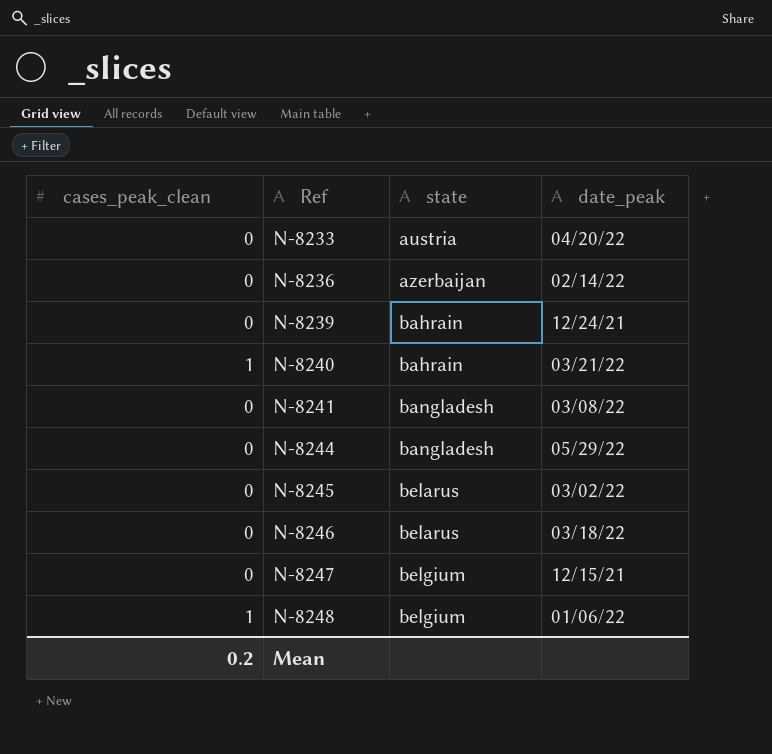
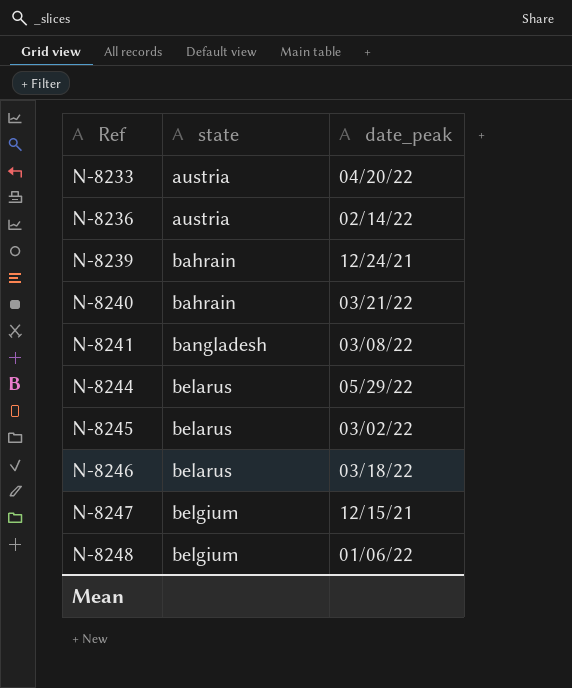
column cases_peak_clean | position: 1 -> none
N-8236 | state: azerbaijan -> austria
N-8244 | state: bangladesh -> belarus

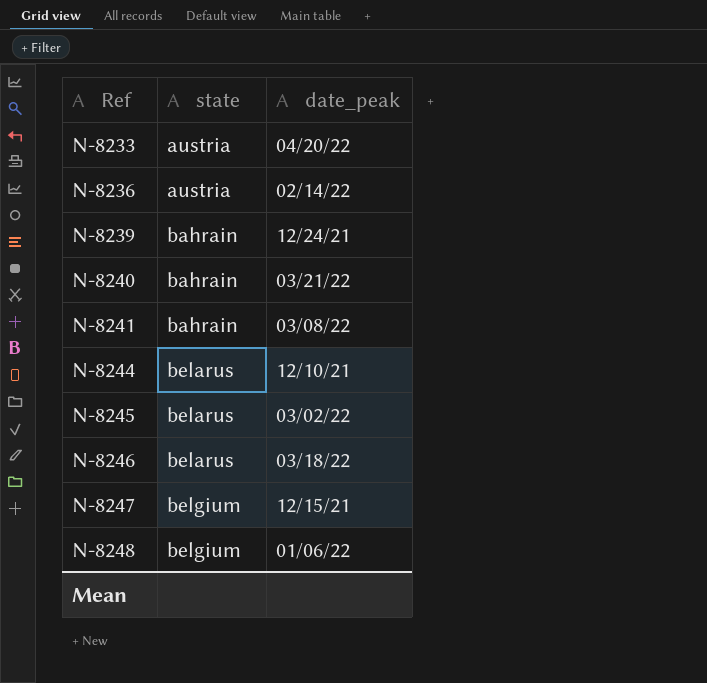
N-8241 | state: bangladesh -> bahrain
N-8244 | date_peak: 05/29/22 -> 12/10/21

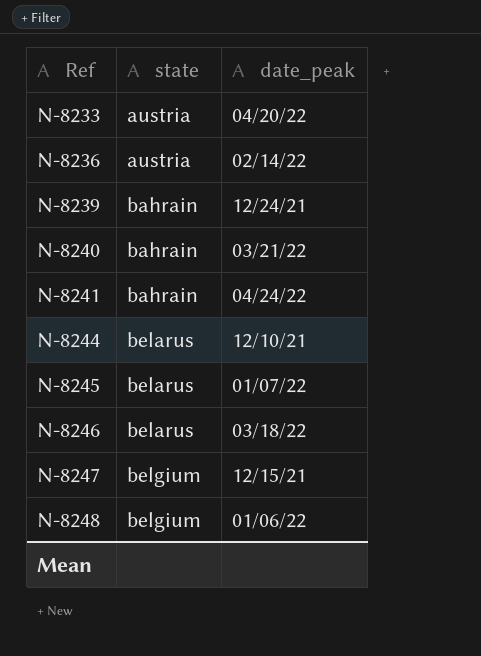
N-8241 | date_peak: 03/08/22 -> 04/24/22
N-8245 | date_peak: 03/02/22 -> 01/07/22

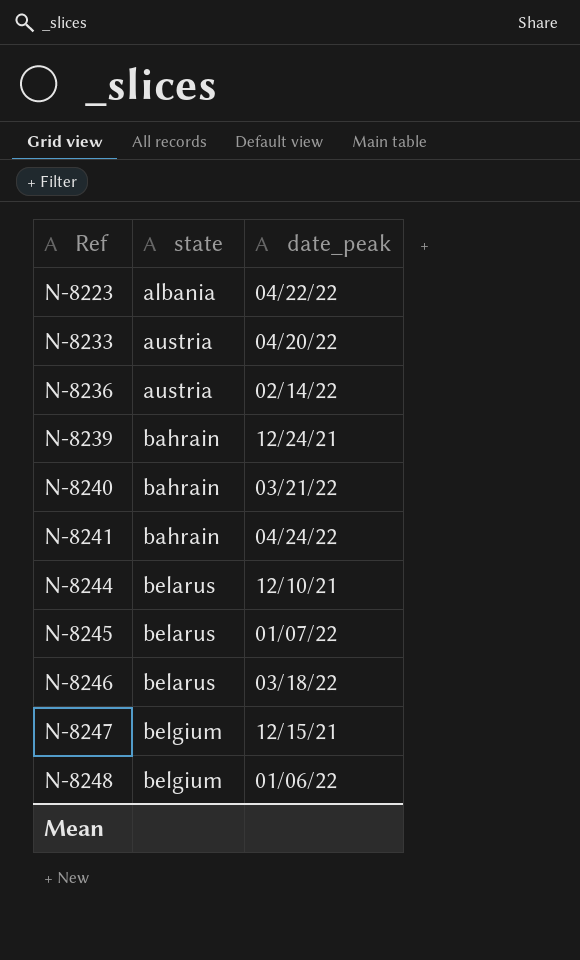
row N-8223: none -> albania | 04/22/22

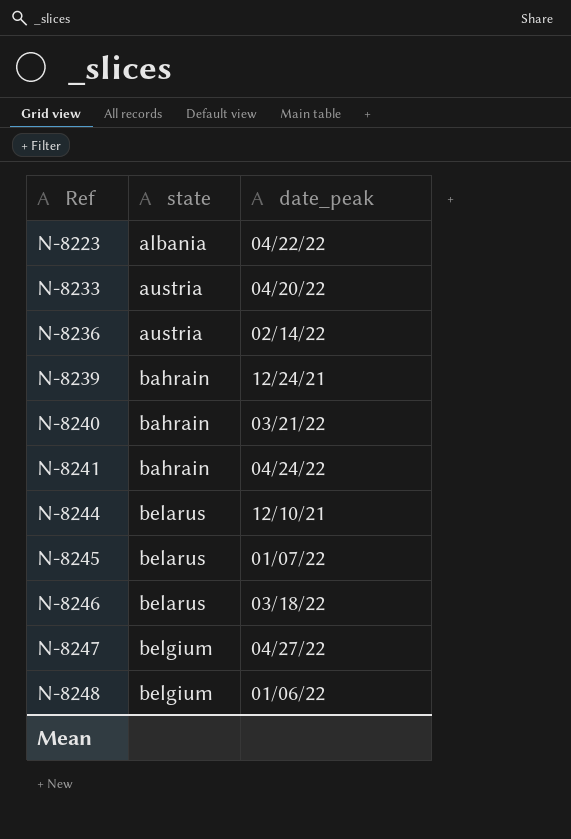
N-8247 | date_peak: 12/15/21 -> 04/27/22

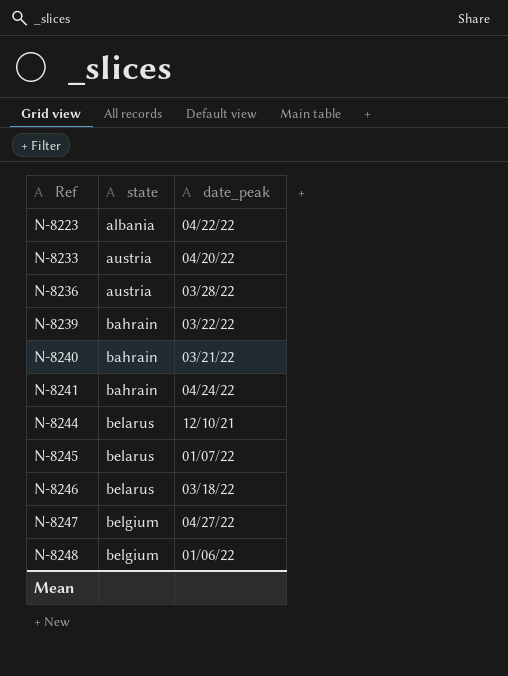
N-8236 | date_peak: 02/14/22 -> 03/28/22
N-8239 | date_peak: 12/24/21 -> 03/22/22

